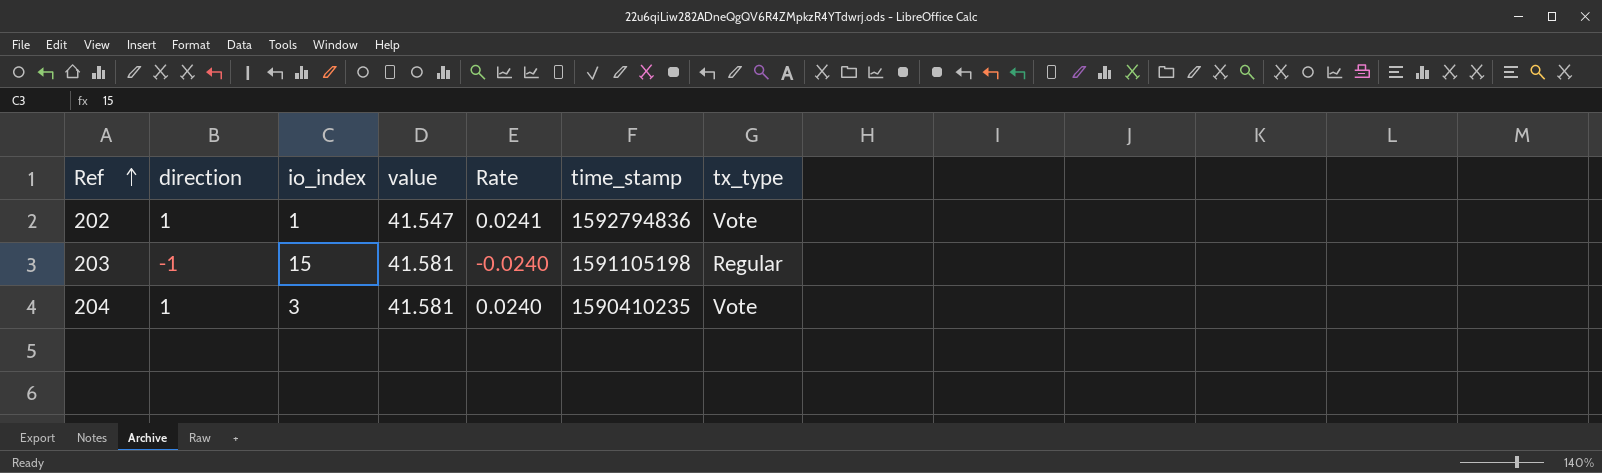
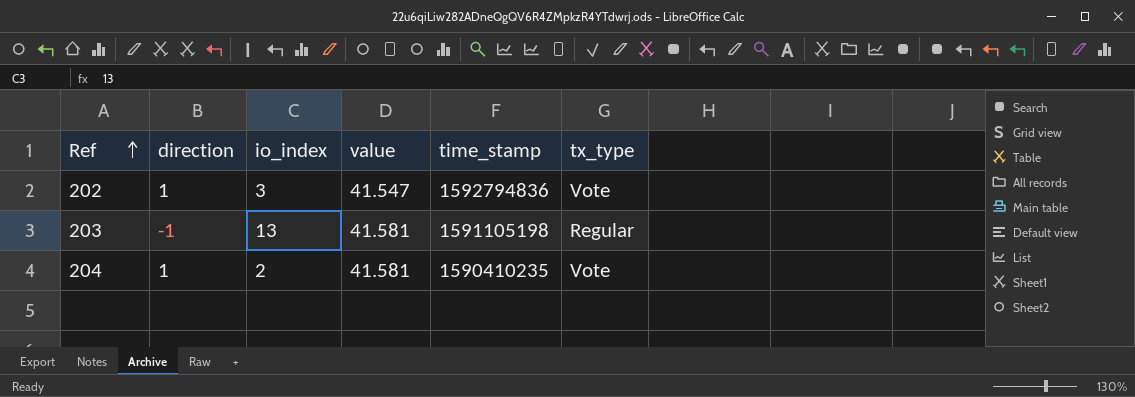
column Rate | formula: [direction] / [value] -> none
202 | io_index: 1 -> 3
203 | io_index: 15 -> 13
204 | io_index: 3 -> 2

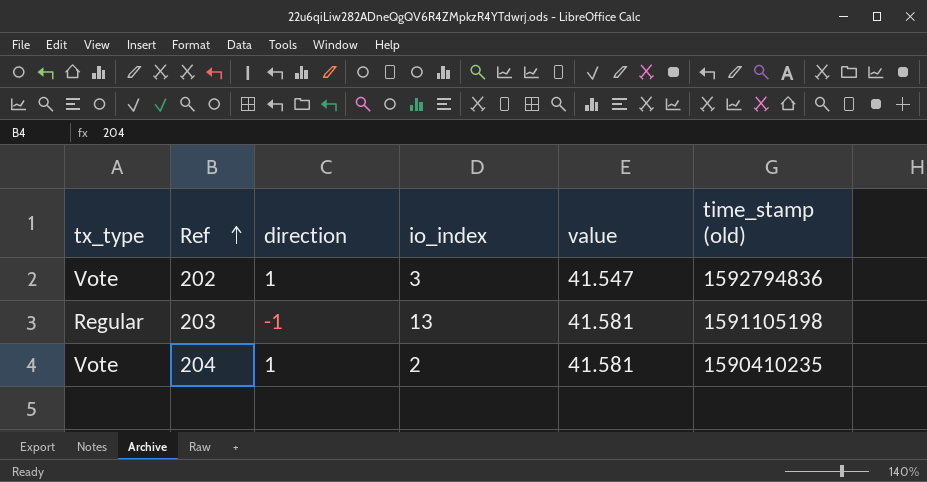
column tx_type | position: 6 -> 1
column name: time_stamp -> time_stamp (old)

